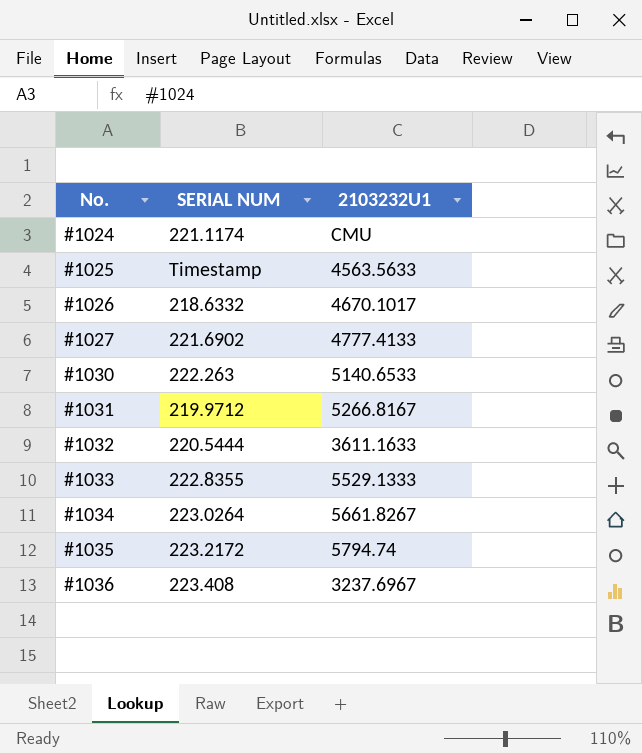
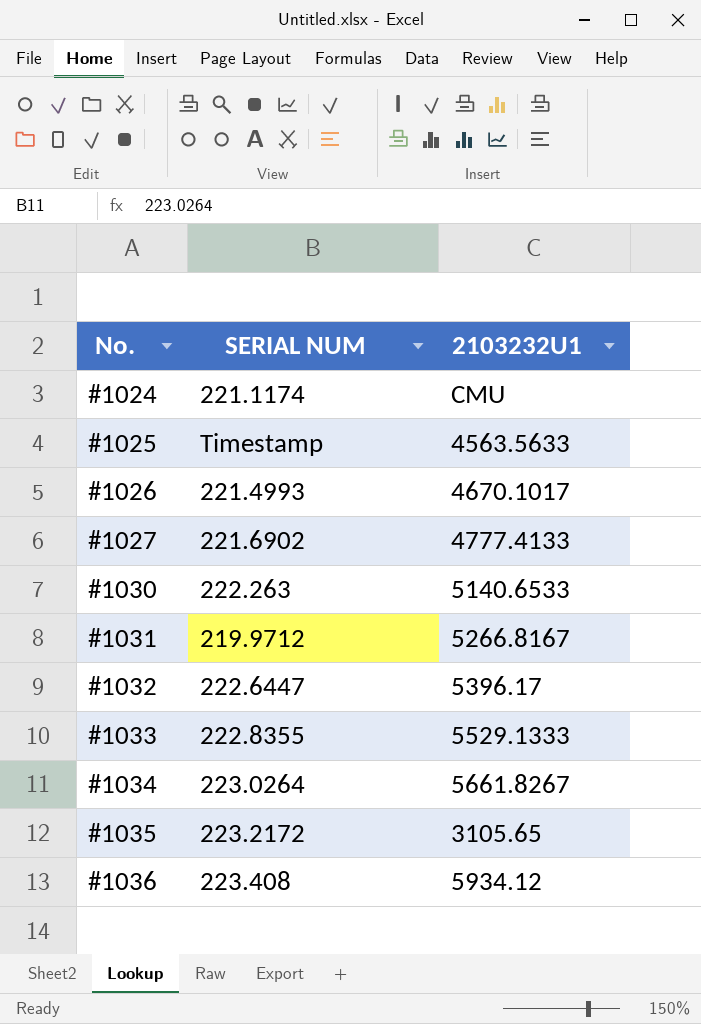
#1026 | SERIAL NUM: 218.6332 -> 221.4993
#1032 | SERIAL NUM: 220.5444 -> 222.6447
#1032 | 2103232U1: 3611.1633 -> 5396.17
#1035 | 2103232U1: 5794.74 -> 3105.65
#1036 | 2103232U1: 3237.6967 -> 5934.12

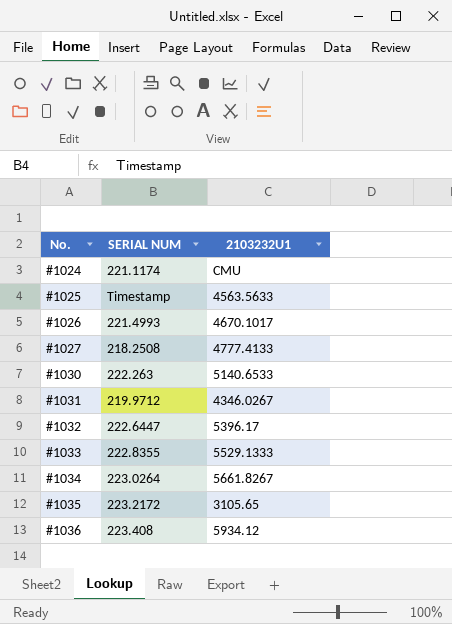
#1027 | SERIAL NUM: 221.6902 -> 218.2508
#1031 | 2103232U1: 5266.8167 -> 4346.0267

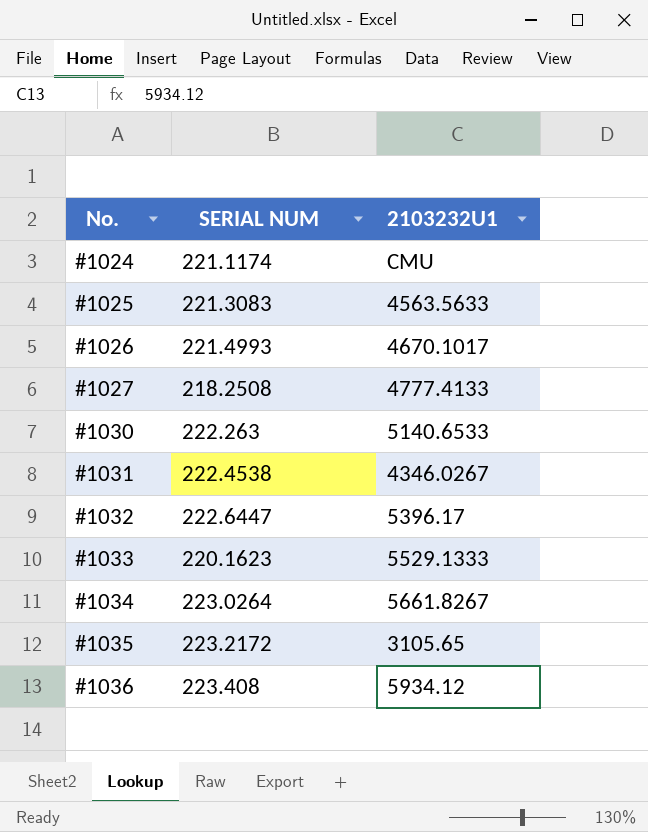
#1025 | SERIAL NUM: Timestamp -> 221.3083
#1031 | SERIAL NUM: 219.9712 -> 222.4538
#1033 | SERIAL NUM: 222.8355 -> 220.1623

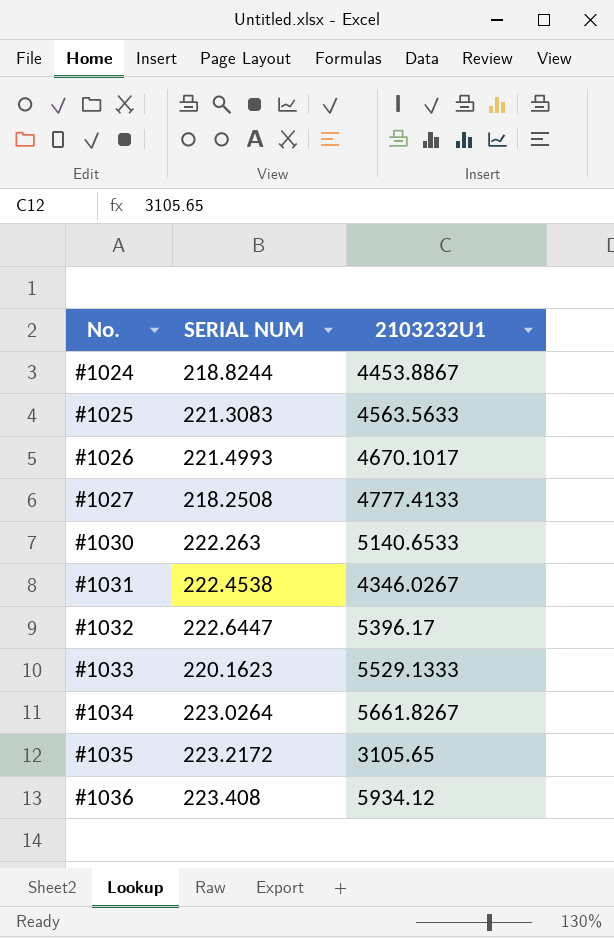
#1024 | SERIAL NUM: 221.1174 -> 218.8244
#1024 | 2103232U1: CMU -> 4453.8867

